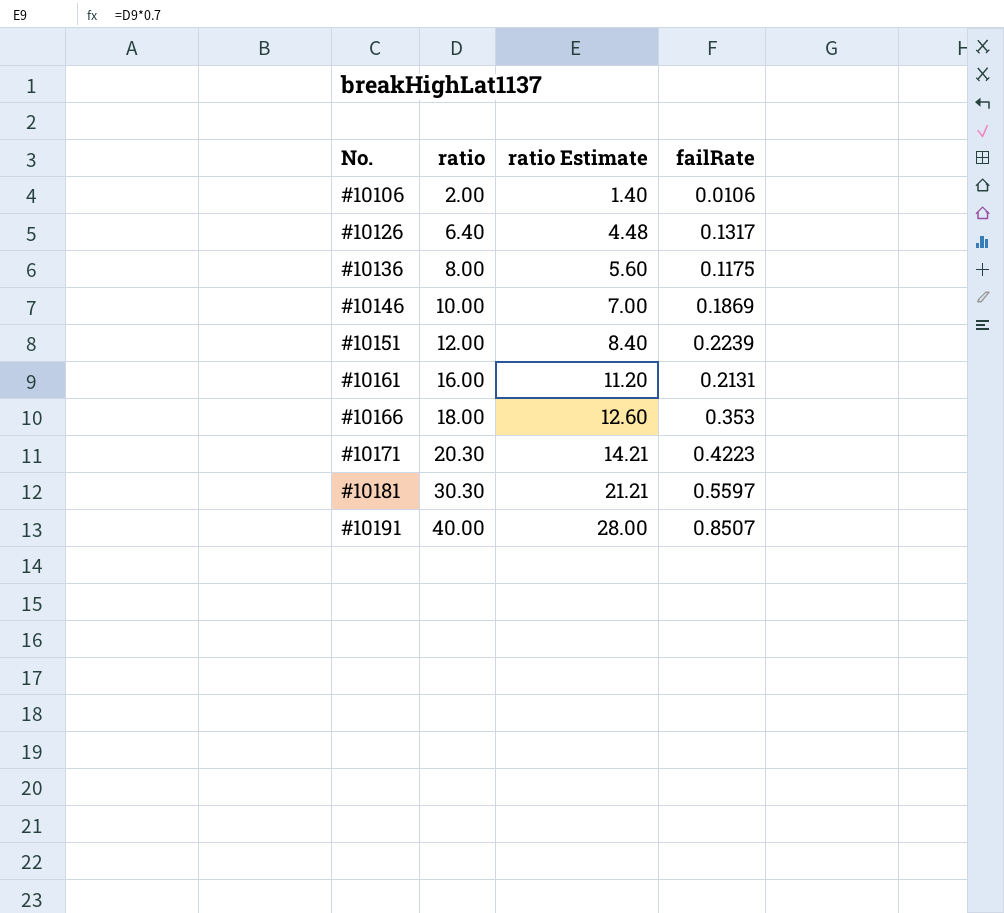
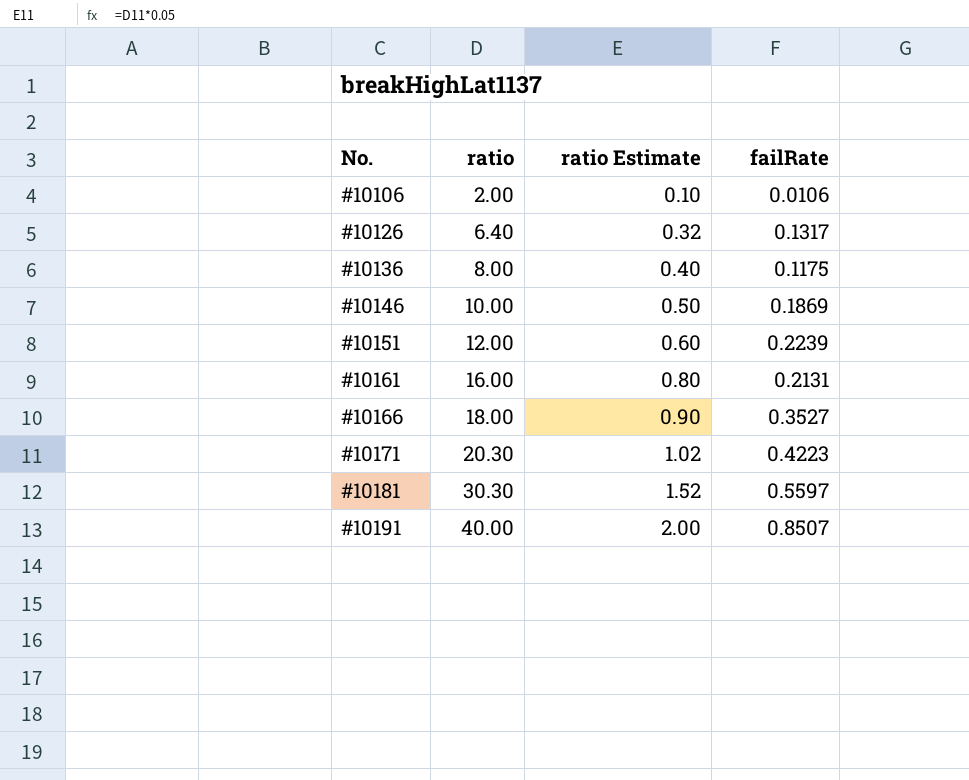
column ratio Estimate | formula: [ratio] * 0.7 -> [ratio] * 0.05
#10166 | failRate: 0.353 -> 0.3527

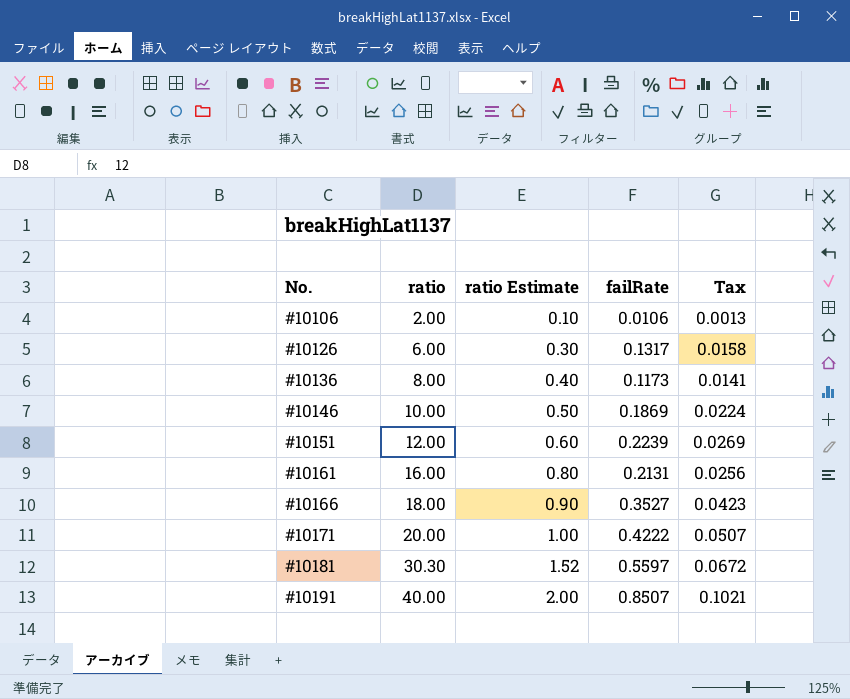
column Tax | formula: none -> [failRate] * 0.12
#10126 | ratio: 6.40 -> 6.00
#10126 | ratio Estimate: 0.32 -> 0.30
#10136 | failRate: 0.1175 -> 0.1173
#10171 | ratio: 20.30 -> 20.00
#10171 | ratio Estimate: 1.02 -> 1.00
#10171 | failRate: 0.4223 -> 0.4222

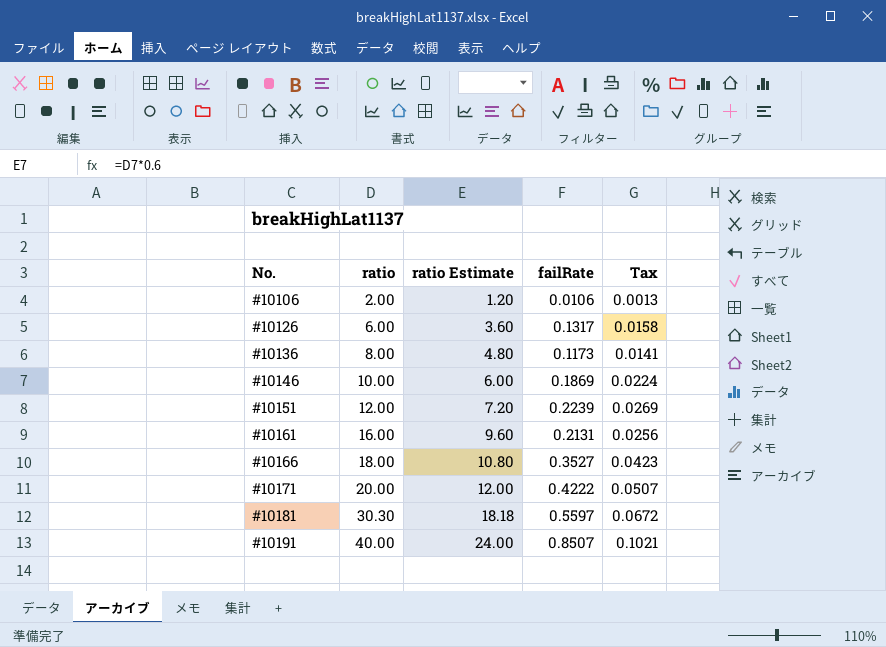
column ratio Estimate | formula: [ratio] * 0.05 -> [ratio] * 0.6

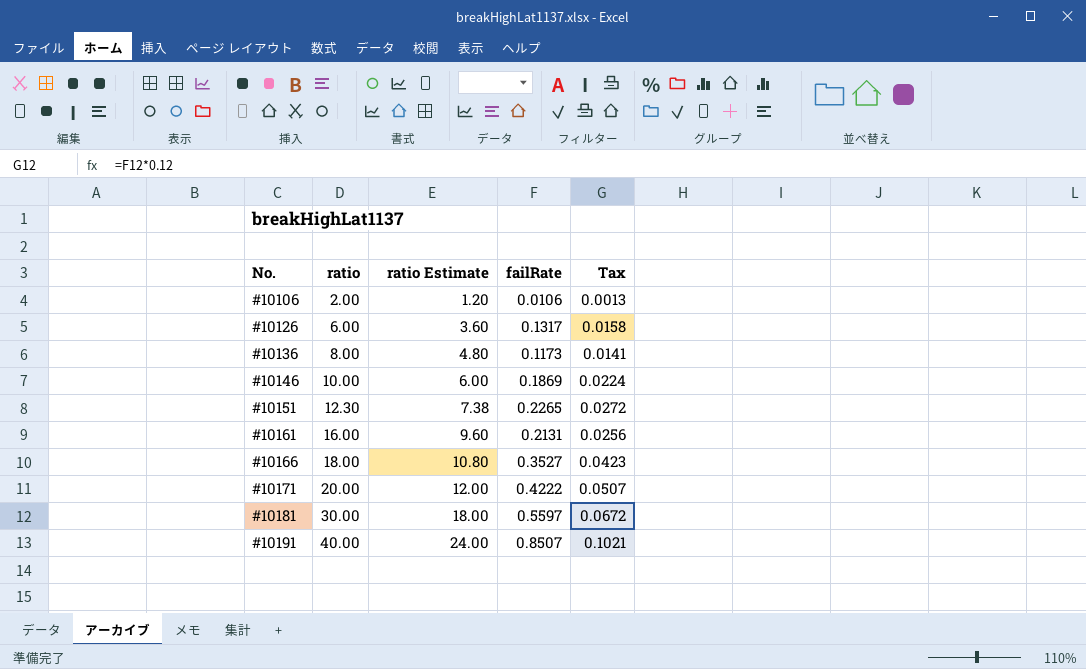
#10151 | ratio: 12.00 -> 12.30
#10151 | ratio Estimate: 7.20 -> 7.38
#10151 | failRate: 0.2239 -> 0.2265
#10151 | Tax: 0.0269 -> 0.0272
#10181 | ratio: 30.30 -> 30.00
#10181 | ratio Estimate: 18.18 -> 18.00

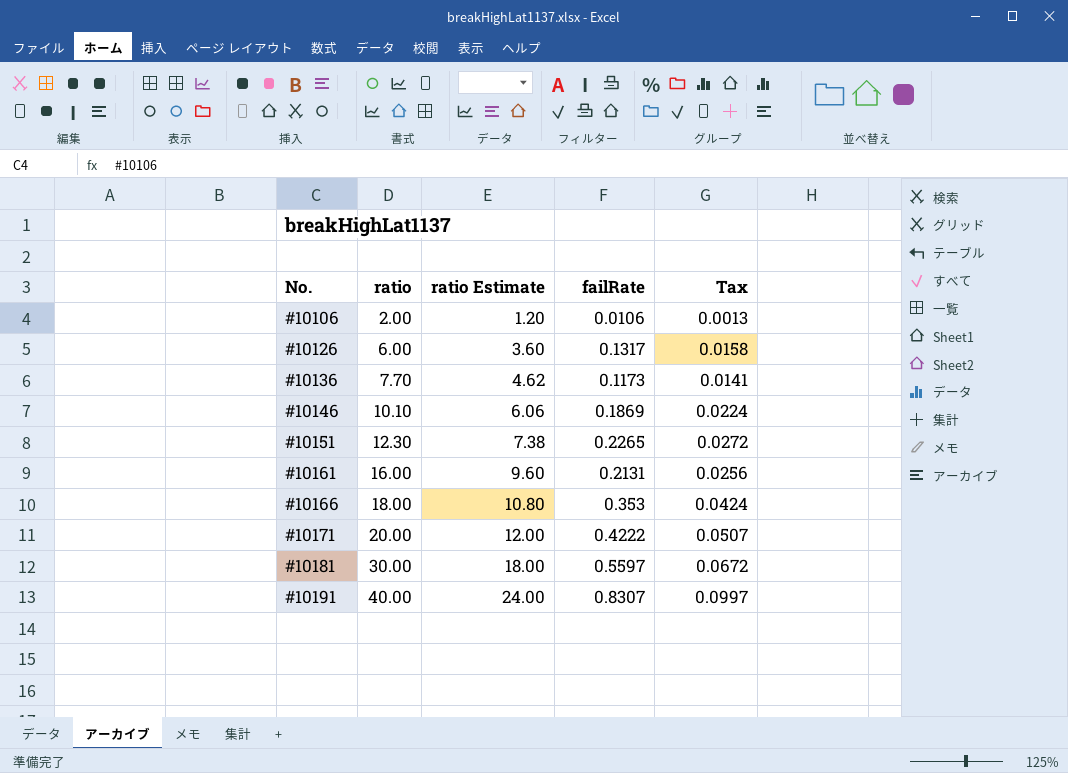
#10136 | ratio: 8.00 -> 7.70
#10136 | ratio Estimate: 4.80 -> 4.62
#10146 | ratio: 10.00 -> 10.10
#10146 | ratio Estimate: 6.00 -> 6.06
#10166 | failRate: 0.3527 -> 0.353
#10166 | Tax: 0.0423 -> 0.0424
#10191 | failRate: 0.8507 -> 0.8307
#10191 | Tax: 0.1021 -> 0.0997

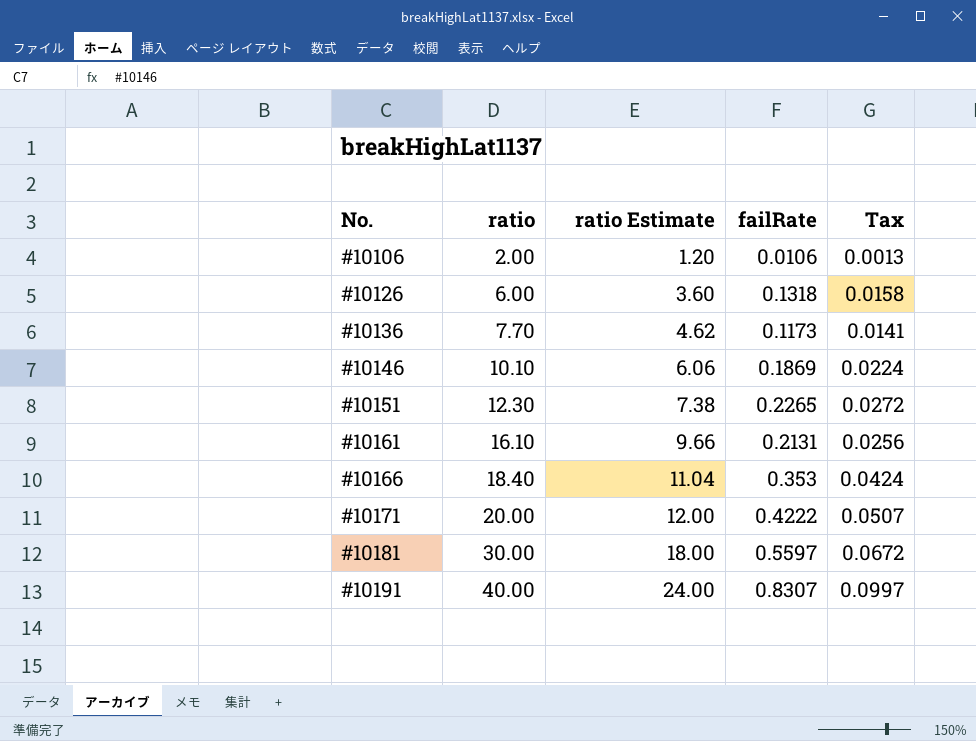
#10126 | failRate: 0.1317 -> 0.1318
#10161 | ratio: 16.00 -> 16.10
#10161 | ratio Estimate: 9.60 -> 9.66
#10166 | ratio: 18.00 -> 18.40
#10166 | ratio Estimate: 10.80 -> 11.04

